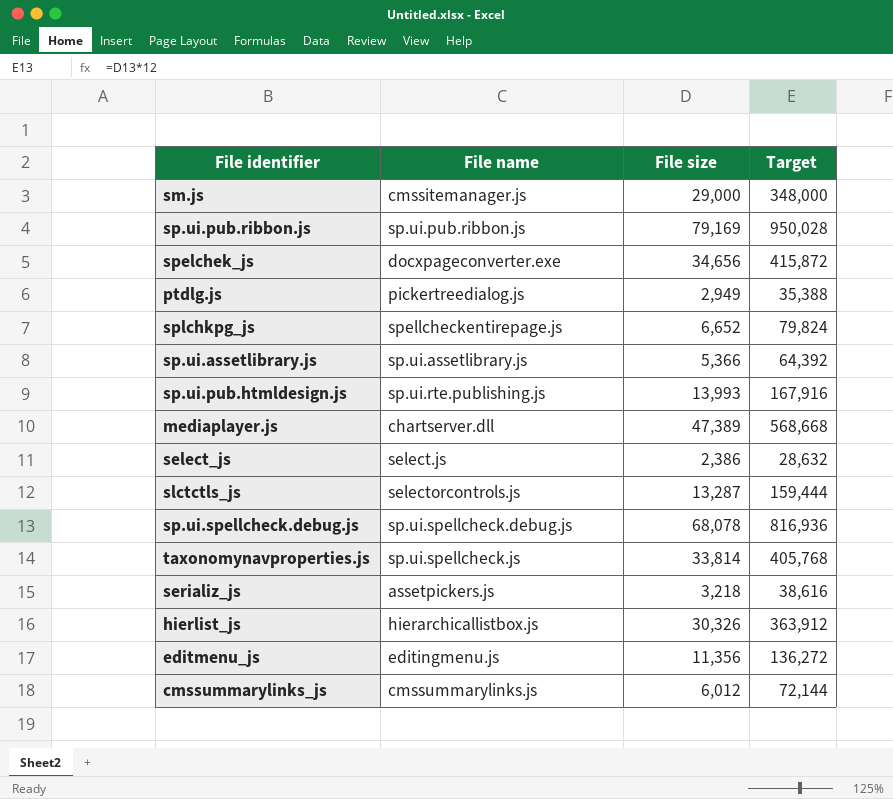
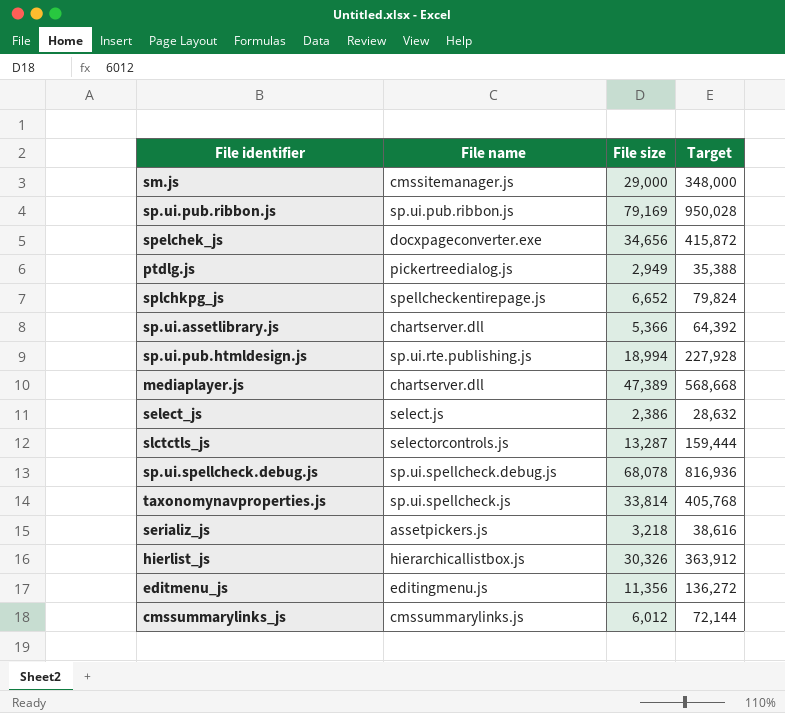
sp.ui.assetlibrary.js | File name: sp.ui.assetlibrary.js -> chartserver.dll
sp.ui.pub.htmldesign.js | File size: 13,993 -> 18,994
sp.ui.pub.htmldesign.js | Target: 167,916 -> 227,928

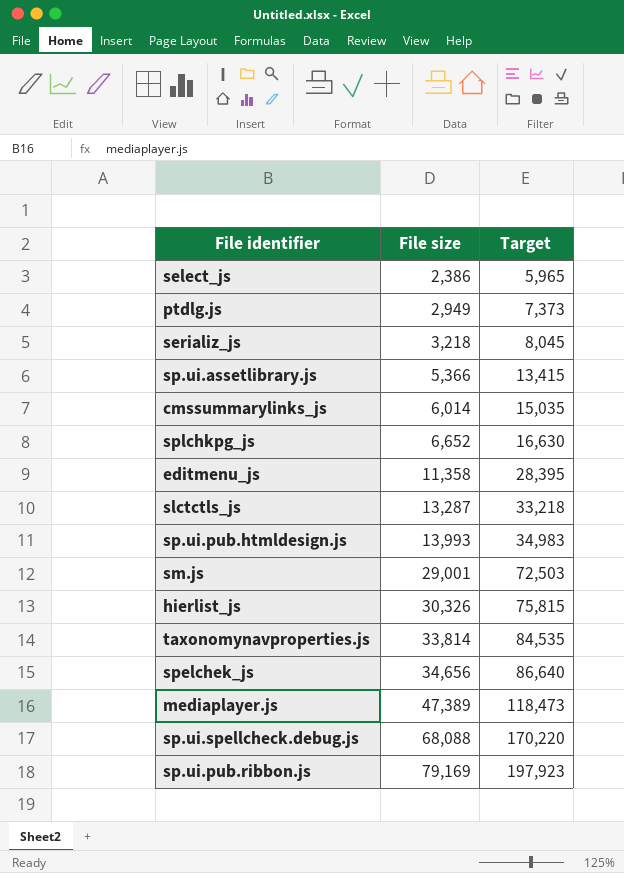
row order: none -> File size ascending
column File name | position: 2 -> none
column Target | formula: [File size] * 12 -> [File size] * 2.5
cmssummarylinks_js | File size: 6,012 -> 6,014
editmenu_js | File size: 11,356 -> 11,358
sp.ui.pub.htmldesign.js | File size: 18,994 -> 13,993
sm.js | File size: 29,000 -> 29,001
sp.ui.spellcheck.debug.js | File size: 68,078 -> 68,088

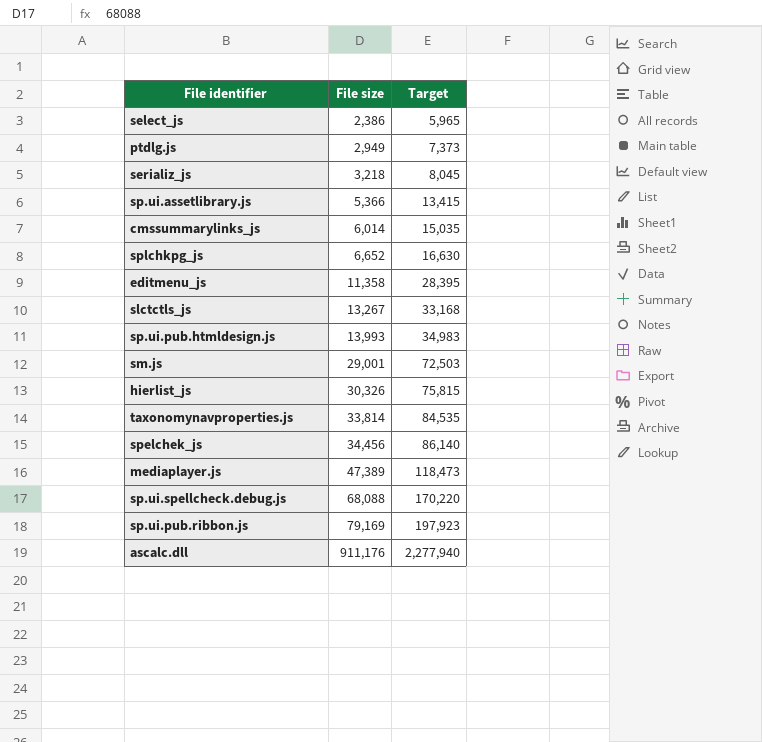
slctctls_js | File size: 13,287 -> 13,267
slctctls_js | Target: 33,218 -> 33,168
spelchek_js | File size: 34,656 -> 34,456
spelchek_js | Target: 86,640 -> 86,140
row ascalc.dll: none -> 911,176 | 2,277,940

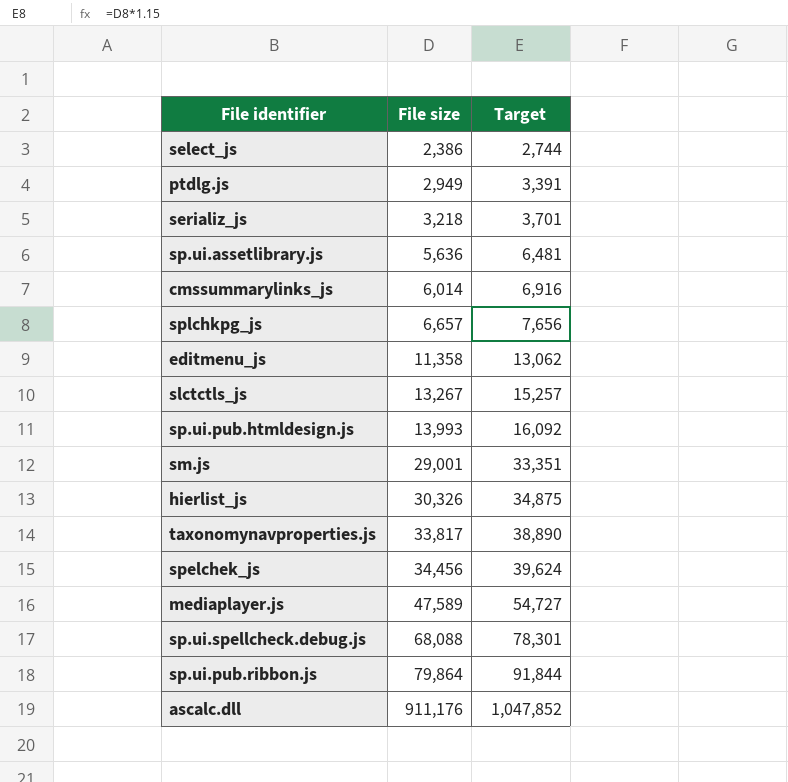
column Target | formula: [File size] * 2.5 -> [File size] * 1.15
sp.ui.assetlibrary.js | File size: 5,366 -> 5,636
splchkpg_js | File size: 6,652 -> 6,657
taxonomynavproperties.js | File size: 33,814 -> 33,817
mediaplayer.js | File size: 47,389 -> 47,589
sp.ui.pub.ribbon.js | File size: 79,169 -> 79,864

